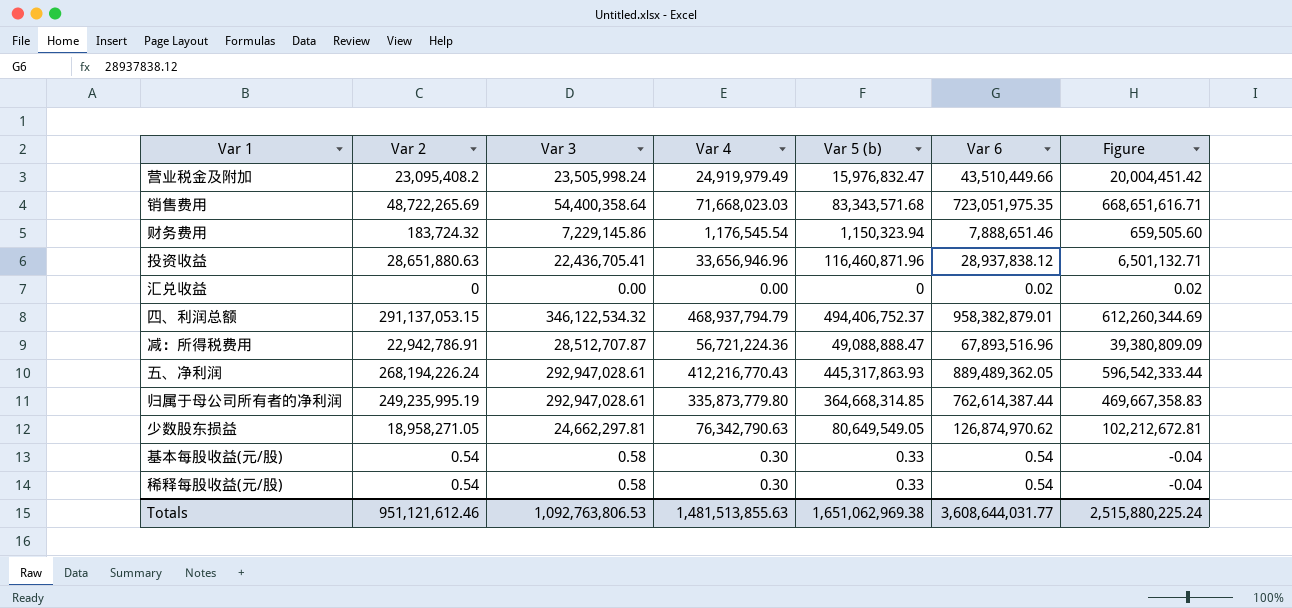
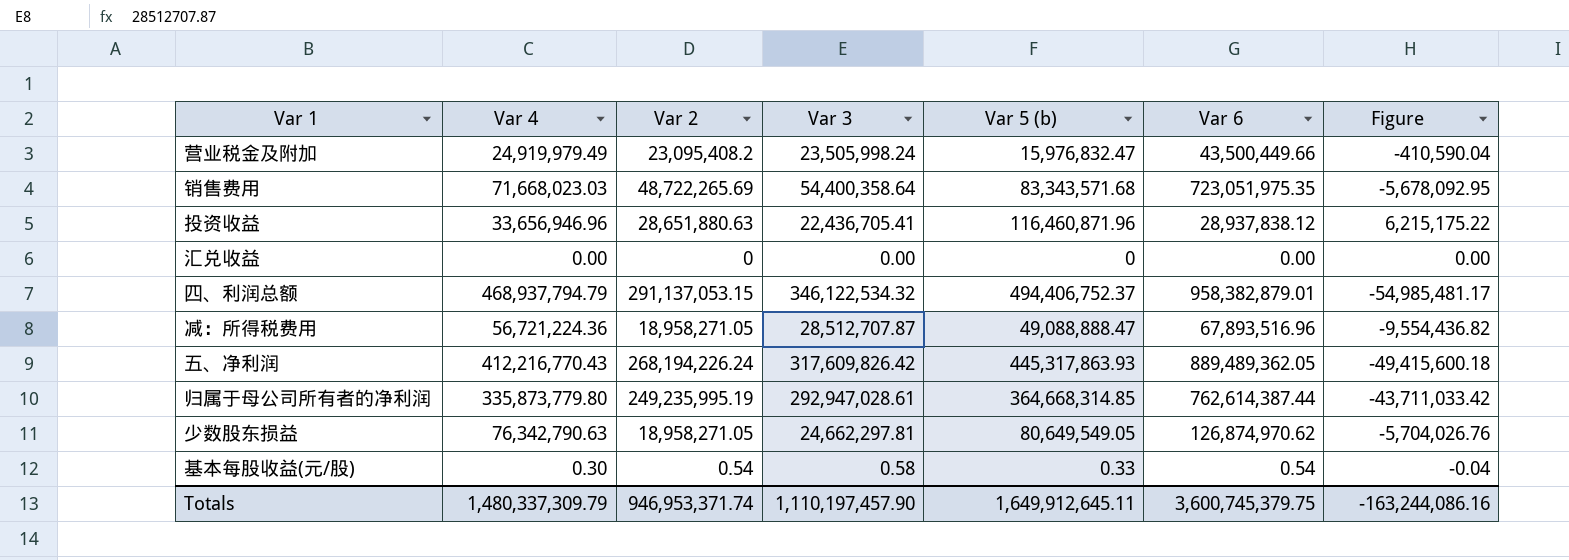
column Var 4 | position: 4 -> 2
column Figure | formula: [Var 6] - [Var 3] -> [Var 2] - [Var 3]
row 财务费用: 183,724.32 | 7,229,145.86 | 1,176,545.54 | 1,150,323.94 | 7,888,651.46 | 659,505.60 -> none
row 稀释每股收益(元/股): 0.54 | 0.58 | 0.30 | 0.33 | 0.54 | -0.04 -> none
营业税金及附加 | Var 6: 43,510,449.66 -> 43,500,449.66
汇兑收益 | Var 6: 0.02 -> 0.00
减：所得税费用 | Var 2: 22,942,786.91 -> 18,958,271.05
五、净利润 | Var 3: 292,947,028.61 -> 317,609,826.42
Totals | Var 4: 1,481,513,855.63 -> 1,480,337,309.79
Totals | Var 2: 951,121,612.46 -> 946,953,371.74
Totals | Var 3: 1,092,763,806.53 -> 1,110,197,457.90
Totals | Var 5 (b): 1,651,062,969.38 -> 1,649,912,645.11
Totals | Var 6: 3,608,644,031.77 -> 3,600,745,379.75
Totals | Figure: 2,515,880,225.24 -> -163,244,086.16

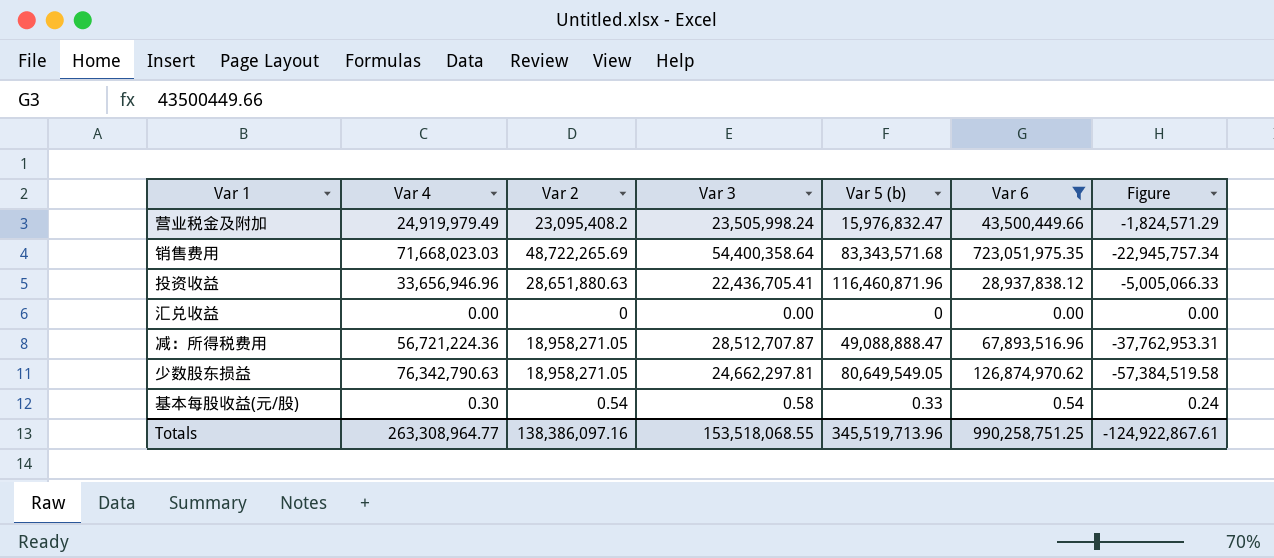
filter: none -> Var 6 <= 723,051,975.35
column Figure | formula: [Var 2] - [Var 3] -> [Var 2] - [Var 4]
Totals | Var 4: 1,480,337,309.79 -> 263,308,964.77
Totals | Var 2: 946,953,371.74 -> 138,386,097.16
Totals | Var 3: 1,110,197,457.90 -> 153,518,068.55
Totals | Var 5 (b): 1,649,912,645.11 -> 345,519,713.96
Totals | Var 6: 3,600,745,379.75 -> 990,258,751.25
Totals | Figure: -163,244,086.16 -> -124,922,867.61

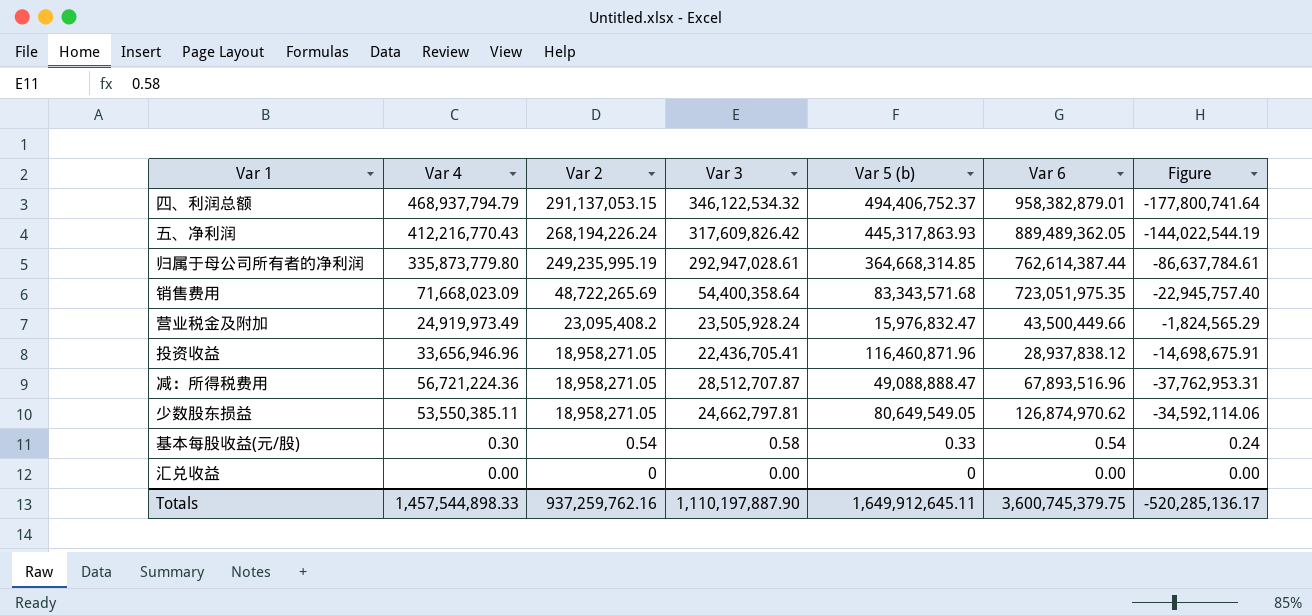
filter: Var 6 <= 723,051,975.35 -> none
row order: none -> Var 2 descending
销售费用 | Var 4: 71,668,023.03 -> 71,668,023.09
销售费用 | Figure: -22,945,757.34 -> -22,945,757.40
营业税金及附加 | Var 4: 24,919,979.49 -> 24,919,973.49
营业税金及附加 | Var 3: 23,505,998.24 -> 23,505,928.24
营业税金及附加 | Figure: -1,824,571.29 -> -1,824,565.29
投资收益 | Var 2: 28,651,880.63 -> 18,958,271.05
投资收益 | Figure: -5,005,066.33 -> -14,698,675.91
少数股东损益 | Var 4: 76,342,790.63 -> 53,550,385.11
少数股东损益 | Var 3: 24,662,297.81 -> 24,662,797.81
少数股东损益 | Figure: -57,384,519.58 -> -34,592,114.06
Totals | Var 4: 263,308,964.77 -> 1,457,544,898.33
Totals | Var 2: 138,386,097.16 -> 937,259,762.16
Totals | Var 3: 153,518,068.55 -> 1,110,197,887.90
Totals | Var 5 (b): 345,519,713.96 -> 1,649,912,645.11
Totals | Var 6: 990,258,751.25 -> 3,600,745,379.75
Totals | Figure: -124,922,867.61 -> -520,285,136.17

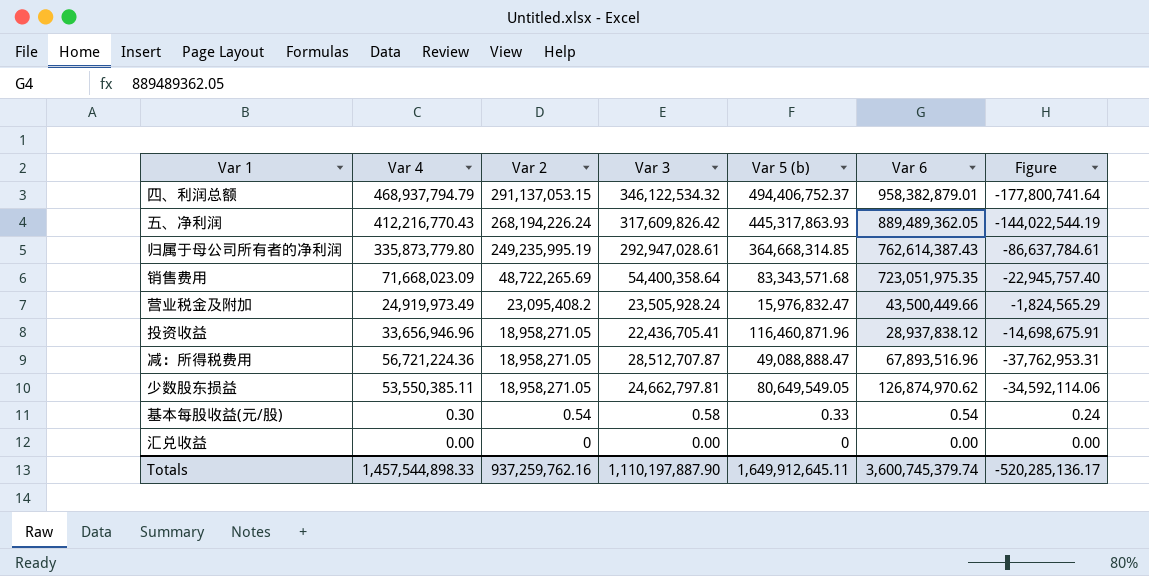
归属于母公司所有者的净利润 | Var 6: 762,614,387.44 -> 762,614,387.43
Totals | Var 6: 3,600,745,379.75 -> 3,600,745,379.74

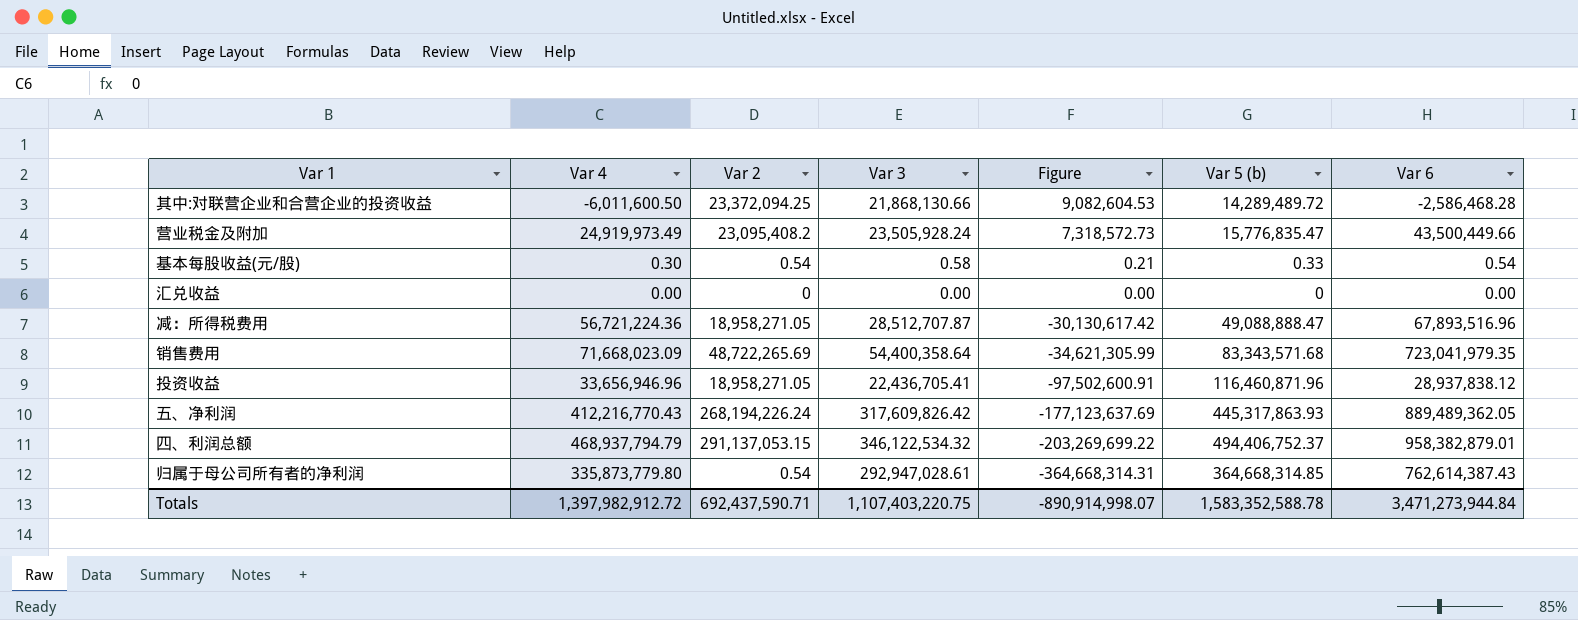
row order: Var 2 descending -> Figure descending
column Figure | formula: [Var 2] - [Var 4] -> [Var 2] - [Var 5 (b)]
column Figure | position: 7 -> 5
row 少数股东损益: 53,550,385.11 | 18,958,271.05 | 24,662,797.81 | 80,649,549.05 | 126,874,970.62 | -34,592,114.06 -> none
row 其中:对联营企业和合营企业的投资收益: none -> -6,011,600.50 | 23,372,094.25 | 21,868,130.66 | 9,082,604.53 | 14,289,489.72 | -2,586,468.28
营业税金及附加 | Var 5 (b): 15,976,832.47 -> 15,776,835.47
销售费用 | Var 6: 723,051,975.35 -> 723,041,979.35
归属于母公司所有者的净利润 | Var 2: 249,235,995.19 -> 0.54
Totals | Var 4: 1,457,544,898.33 -> 1,397,982,912.72
Totals | Var 2: 937,259,762.16 -> 692,437,590.71
Totals | Var 3: 1,110,197,887.90 -> 1,107,403,220.75
Totals | Figure: -520,285,136.17 -> -890,914,998.07
Totals | Var 5 (b): 1,649,912,645.11 -> 1,583,352,588.78
Totals | Var 6: 3,600,745,379.74 -> 3,471,273,944.84

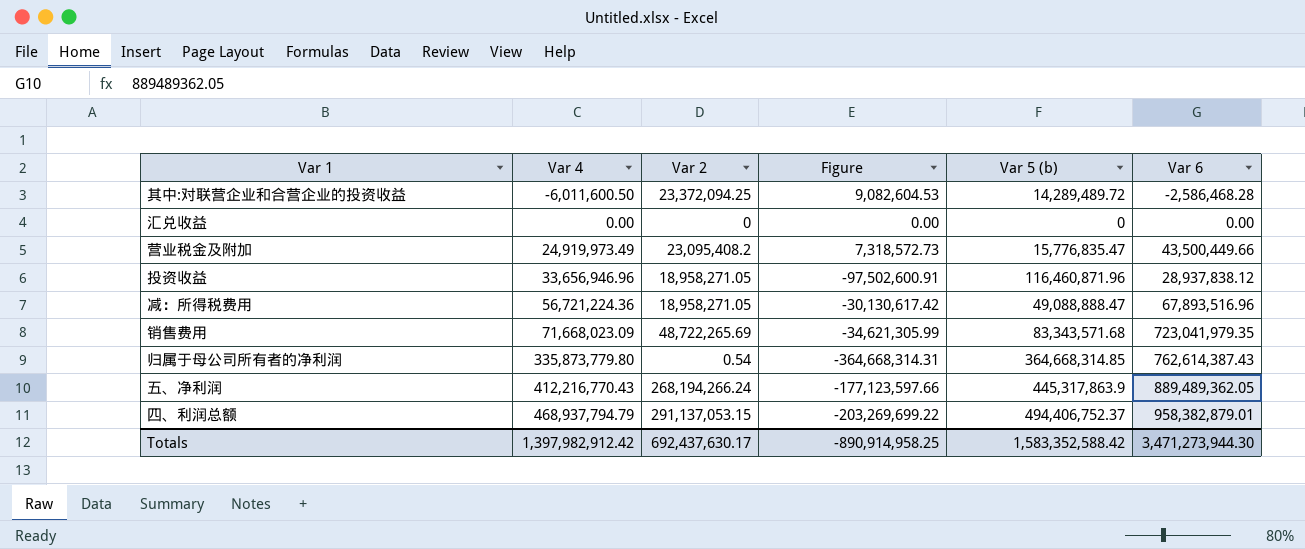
row order: Figure descending -> Var 4 ascending
column Var 3 | position: 4 -> none
row 基本每股收益(元/股): 0.30 | 0.54 | 0.58 | 0.21 | 0.33 | 0.54 -> none
五、净利润 | Var 2: 268,194,226.24 -> 268,194,266.24
五、净利润 | Figure: -177,123,637.69 -> -177,123,597.66
五、净利润 | Var 5 (b): 445,317,863.93 -> 445,317,863.9
Totals | Var 4: 1,397,982,912.72 -> 1,397,982,912.42
Totals | Var 2: 692,437,590.71 -> 692,437,630.17
Totals | Figure: -890,914,998.07 -> -890,914,958.25
Totals | Var 5 (b): 1,583,352,588.78 -> 1,583,352,588.42
Totals | Var 6: 3,471,273,944.84 -> 3,471,273,944.30

